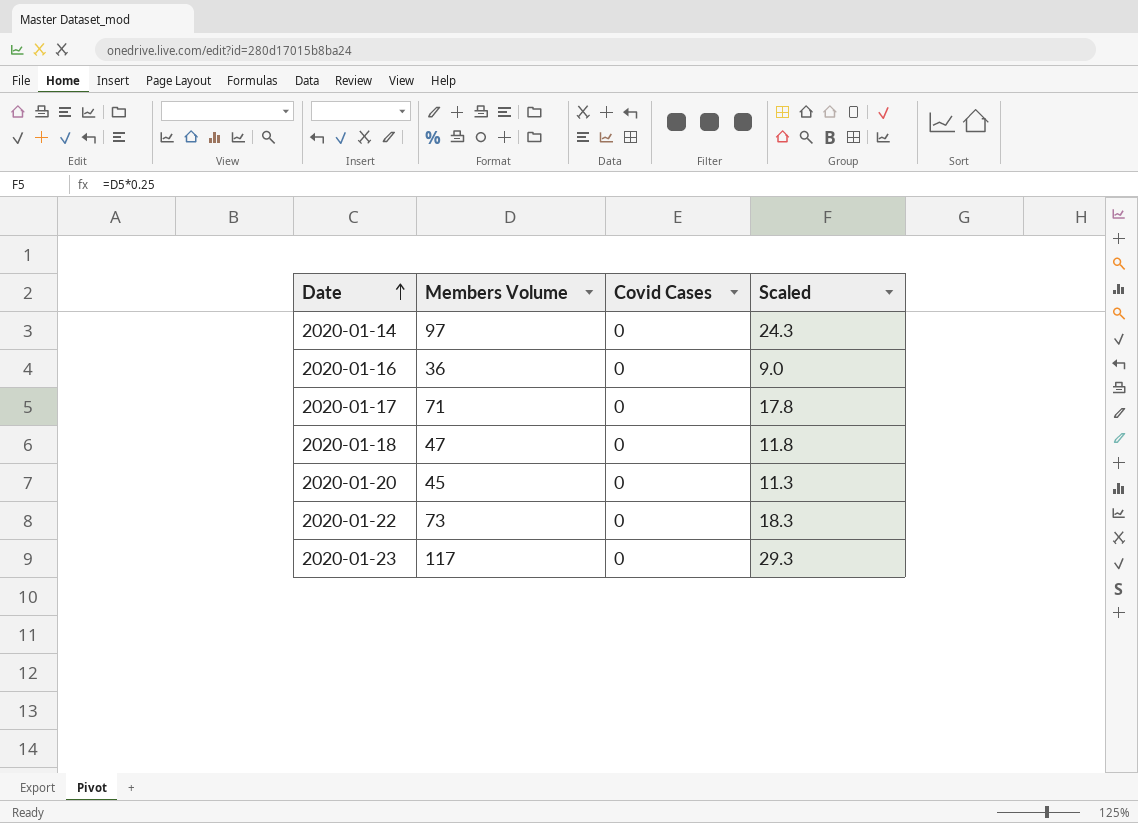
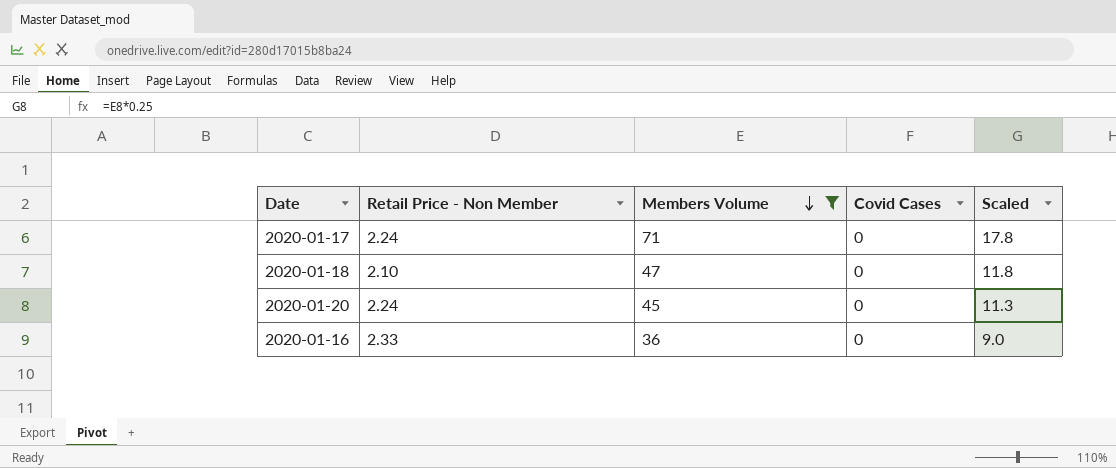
filter: none -> Members Volume <= 71
row order: Date ascending -> Members Volume descending
column Retail Price - Non Member | position: none -> 2

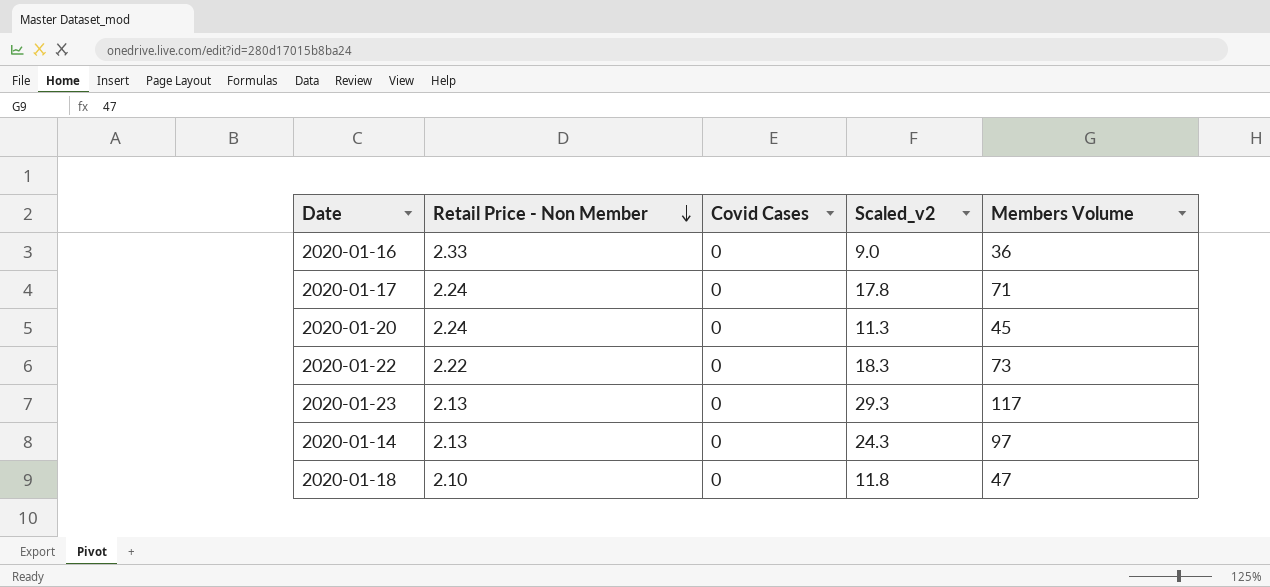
filter: Members Volume <= 71 -> none
row order: Members Volume descending -> Retail Price - Non Member descending
column name: Scaled -> Scaled_v2
column Members Volume | position: 3 -> 5

